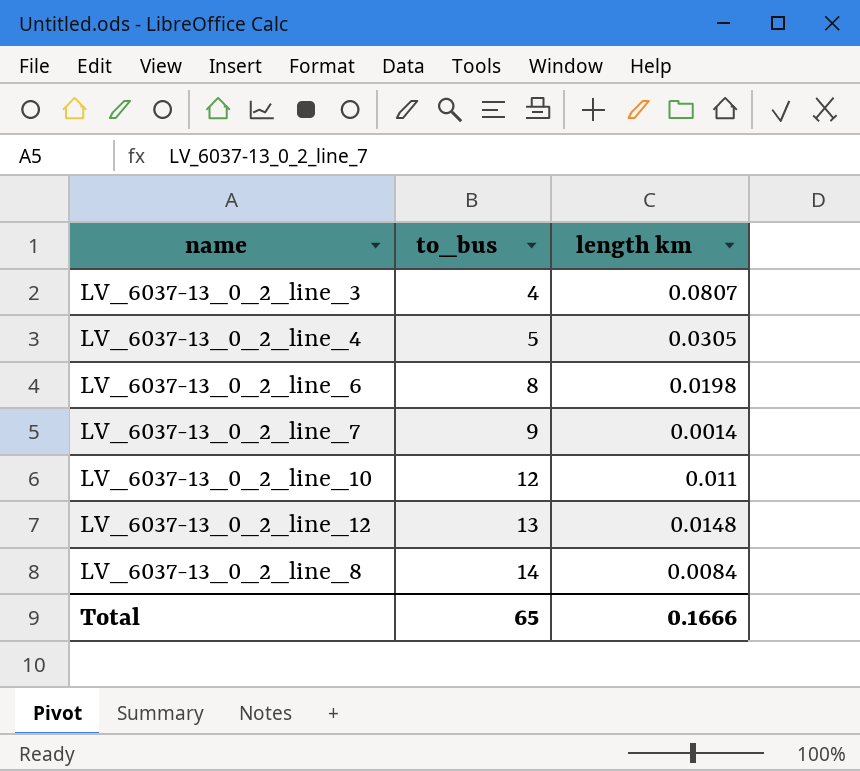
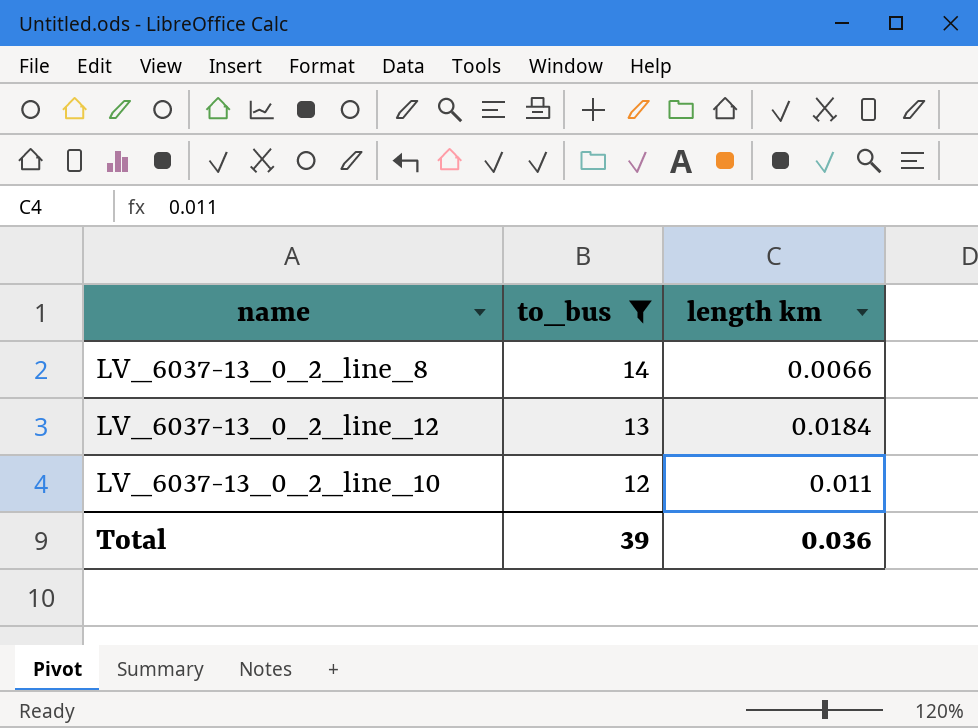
filter: none -> to_bus >= 12
row order: to_bus ascending -> to_bus descending
LV_6037-13_0_2_line_8 | length km: 0.0084 -> 0.0066
LV_6037-13_0_2_line_12 | length km: 0.0148 -> 0.0184
Total | to_bus: 65 -> 39
Total | length km: 0.1666 -> 0.036

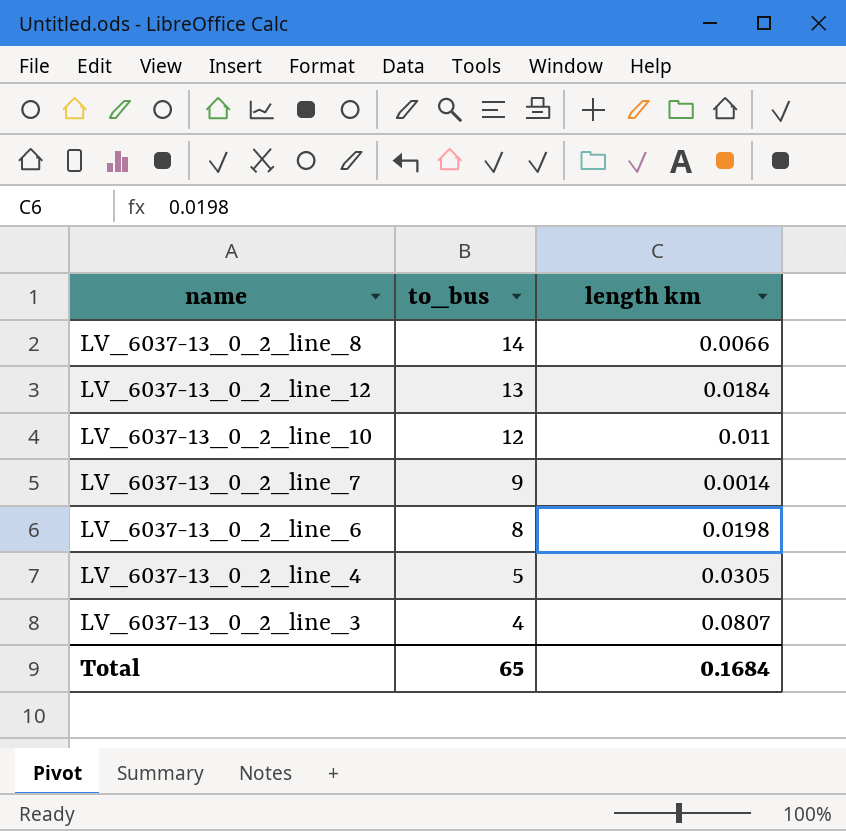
filter: to_bus >= 12 -> none
Total | to_bus: 39 -> 65
Total | length km: 0.036 -> 0.1684

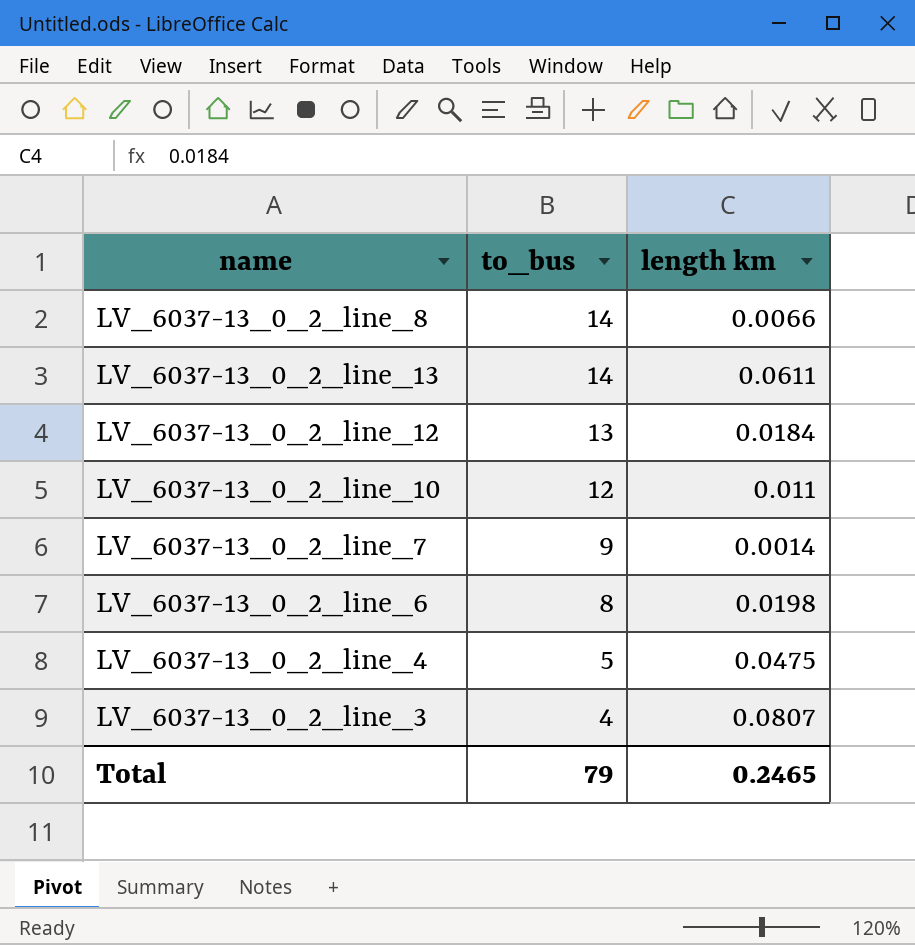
row LV_6037-13_0_2_line_13: none -> 14 | 0.0611
LV_6037-13_0_2_line_4 | length km: 0.0305 -> 0.0475
Total | to_bus: 65 -> 79
Total | length km: 0.1684 -> 0.2465

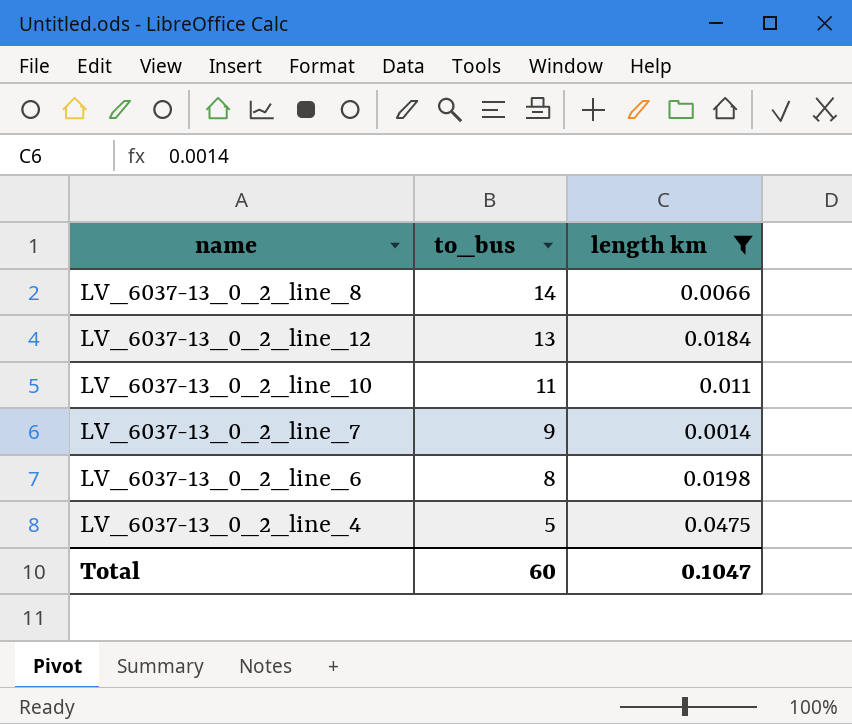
filter: none -> length km <= 0.0475
LV_6037-13_0_2_line_10 | to_bus: 12 -> 11
Total | to_bus: 79 -> 60
Total | length km: 0.2465 -> 0.1047

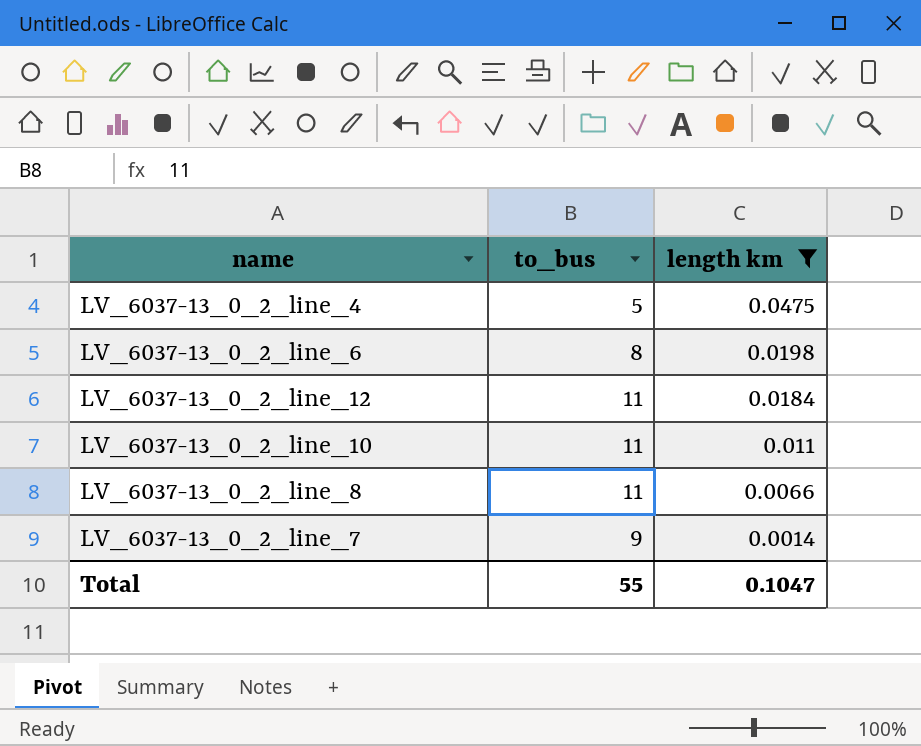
row order: to_bus descending -> length km descending
LV_6037-13_0_2_line_12 | to_bus: 13 -> 11
LV_6037-13_0_2_line_8 | to_bus: 14 -> 11
Total | to_bus: 60 -> 55

